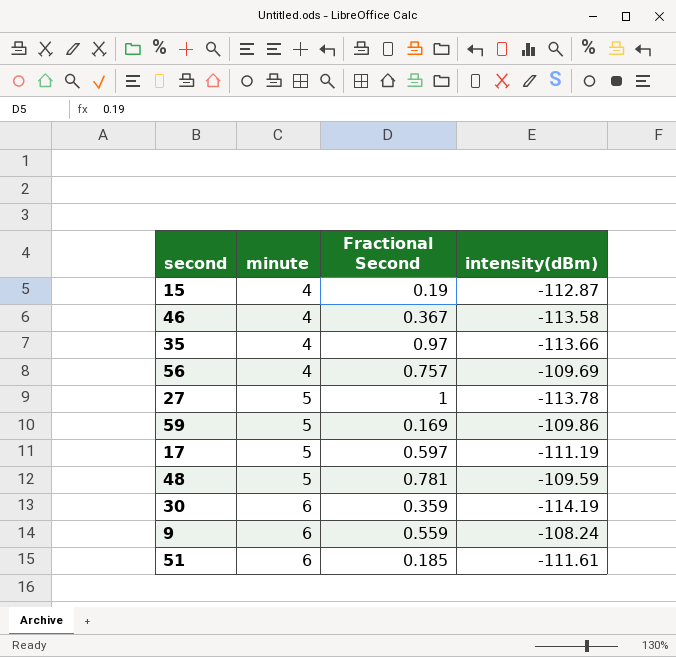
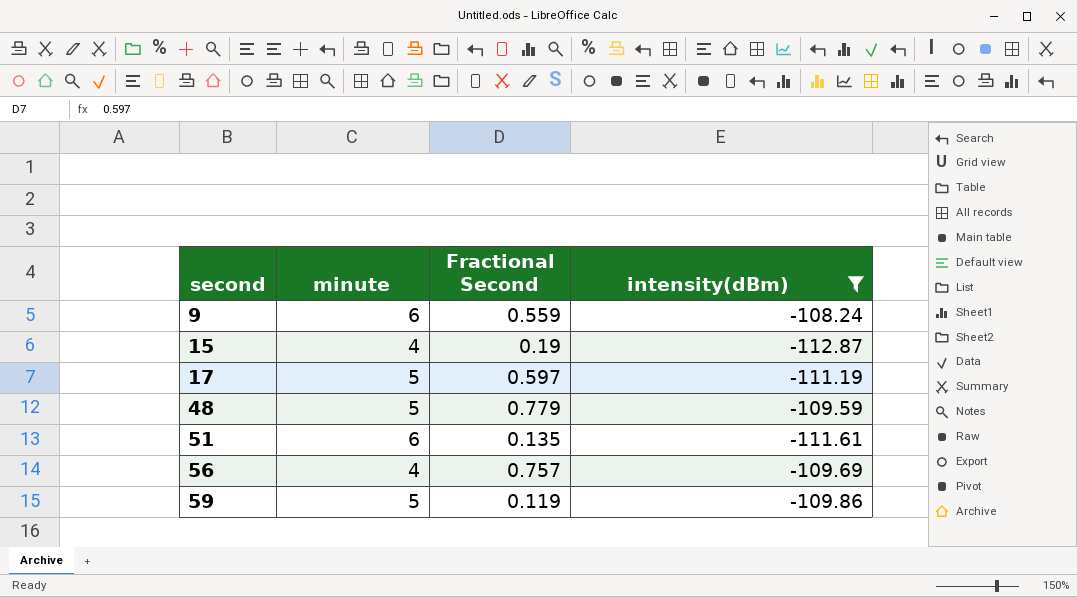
filter: none -> intensity(dBm) >= -112.87
row order: minute ascending -> second ascending
48 | Fractional Second: 0.781 -> 0.779
51 | Fractional Second: 0.185 -> 0.135
59 | Fractional Second: 0.169 -> 0.119

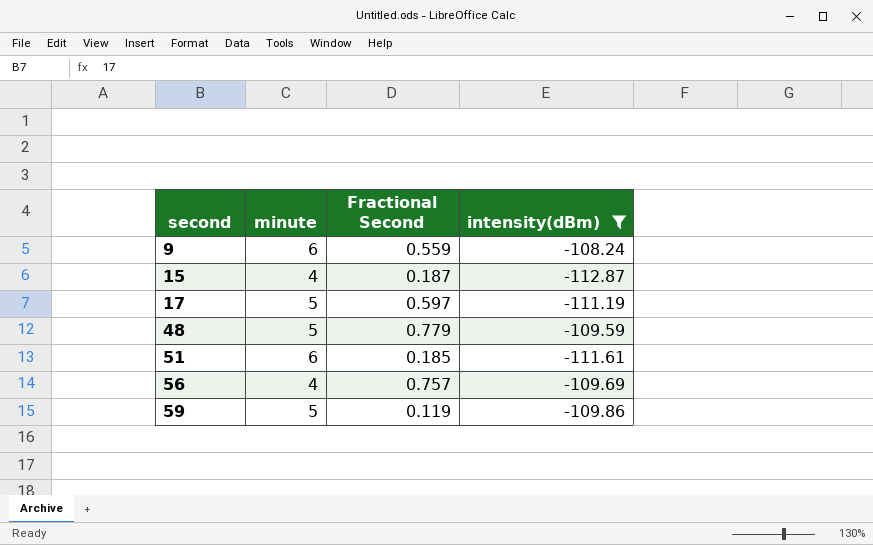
15 | Fractional Second: 0.19 -> 0.187
51 | Fractional Second: 0.135 -> 0.185

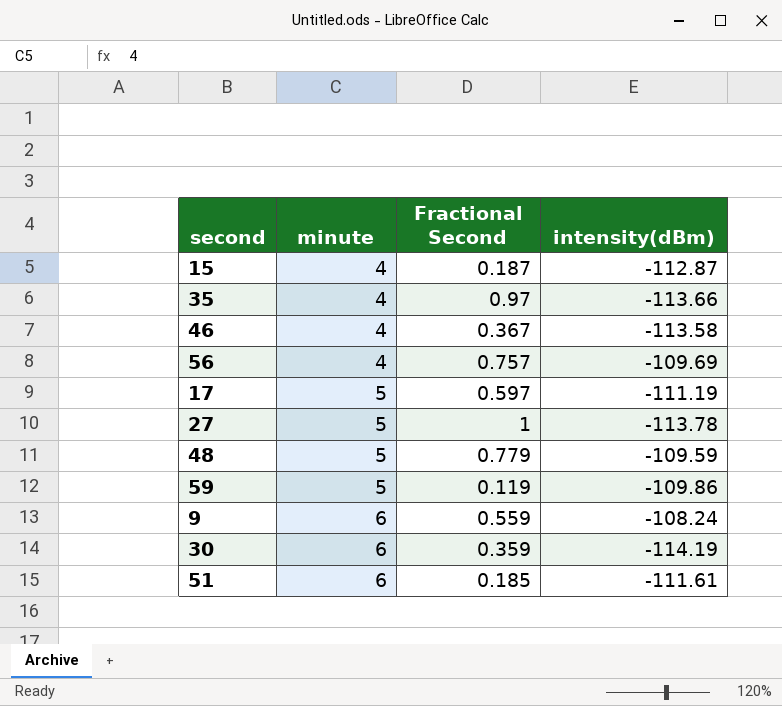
filter: intensity(dBm) >= -112.87 -> none
row order: second ascending -> minute ascending

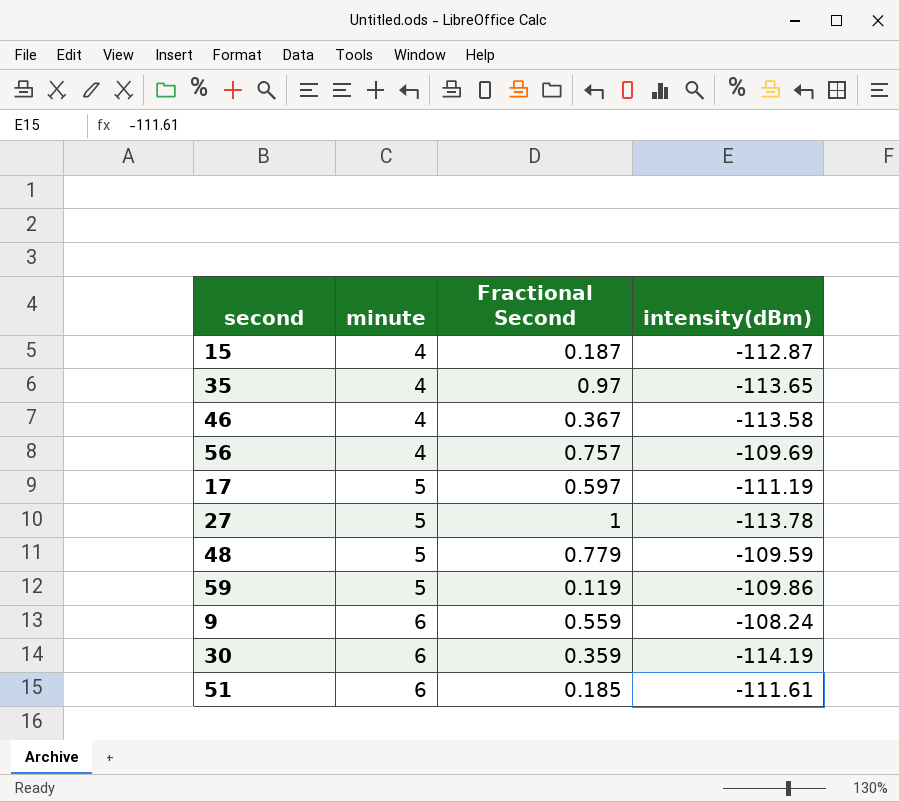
35 | intensity(dBm): -113.66 -> -113.65

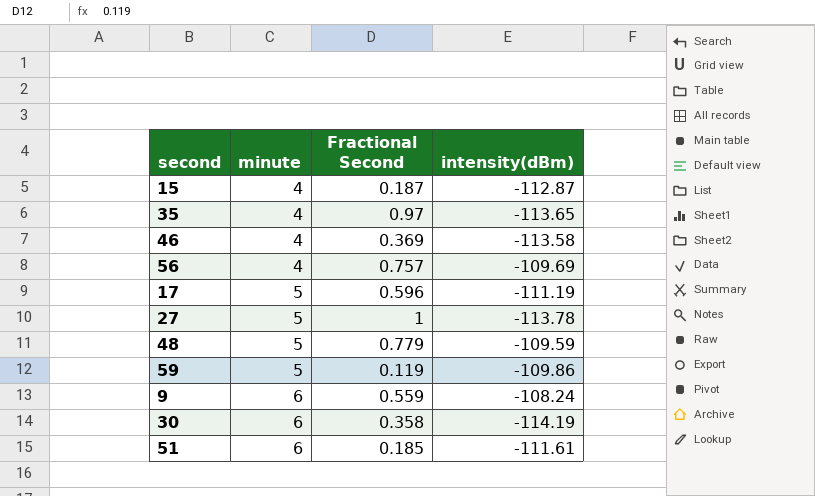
46 | Fractional Second: 0.367 -> 0.369
17 | Fractional Second: 0.597 -> 0.596
30 | Fractional Second: 0.359 -> 0.358

